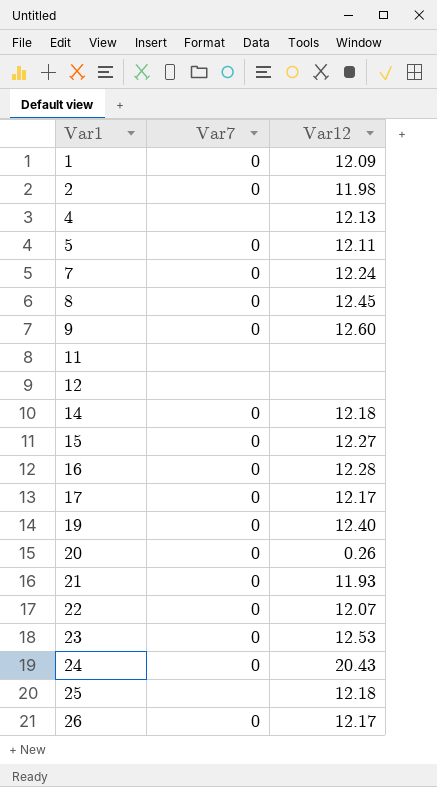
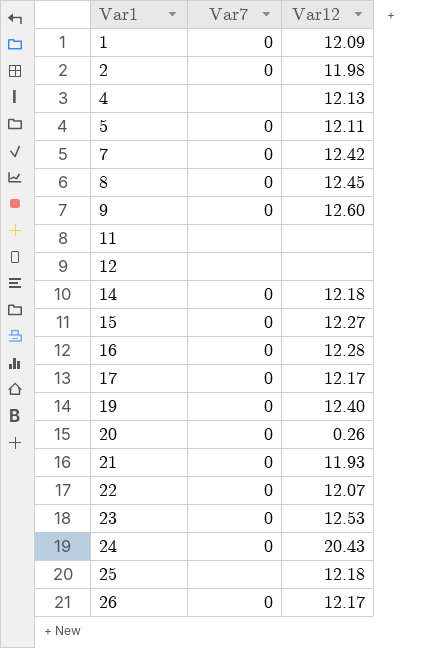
7 | Var12: 12.24 -> 12.42

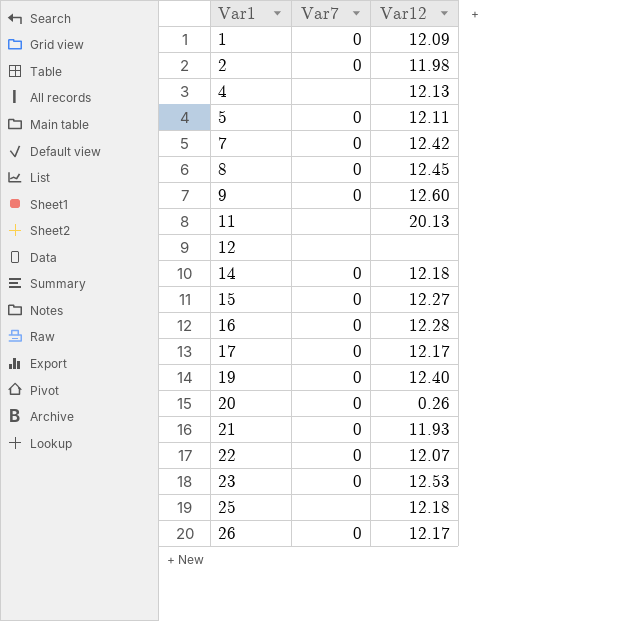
row 24: 0 | 20.43 -> none
11 | Var12: none -> 20.13

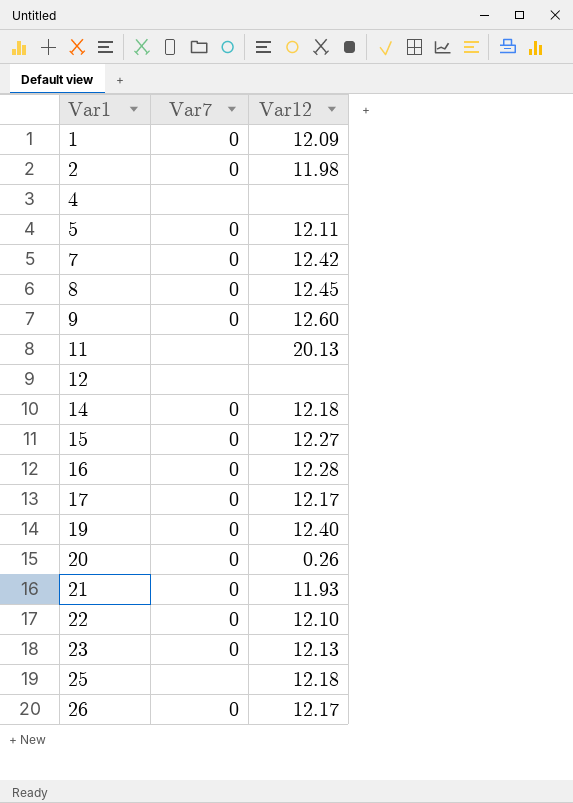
4 | Var12: 12.13 -> none
22 | Var12: 12.07 -> 12.10
23 | Var12: 12.53 -> 12.13

